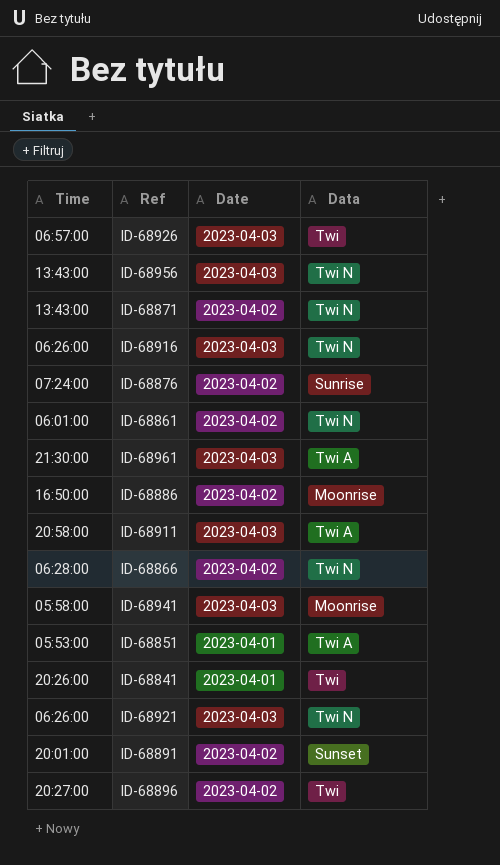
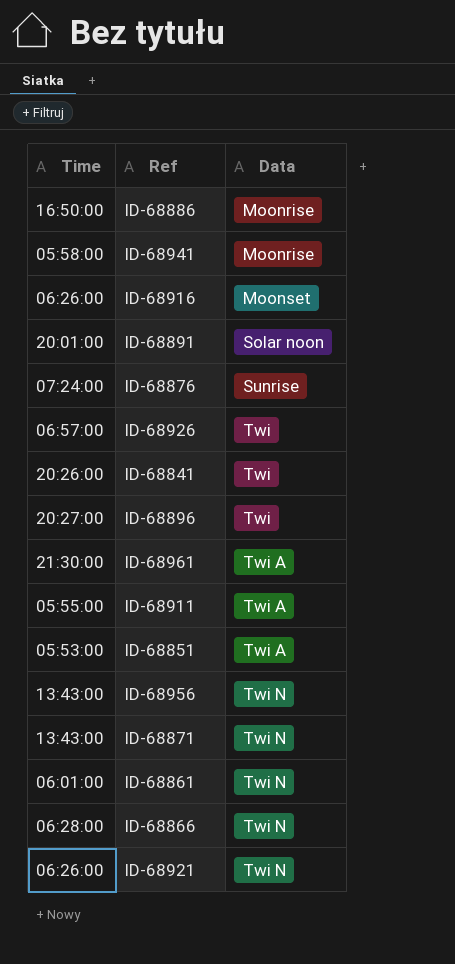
row order: none -> Data ascending
column Date | position: 3 -> none
ID-68916 | Data: Twi N -> Moonset
ID-68891 | Data: Sunset -> Solar noon
ID-68911 | Time: 20:58:00 -> 05:55:00

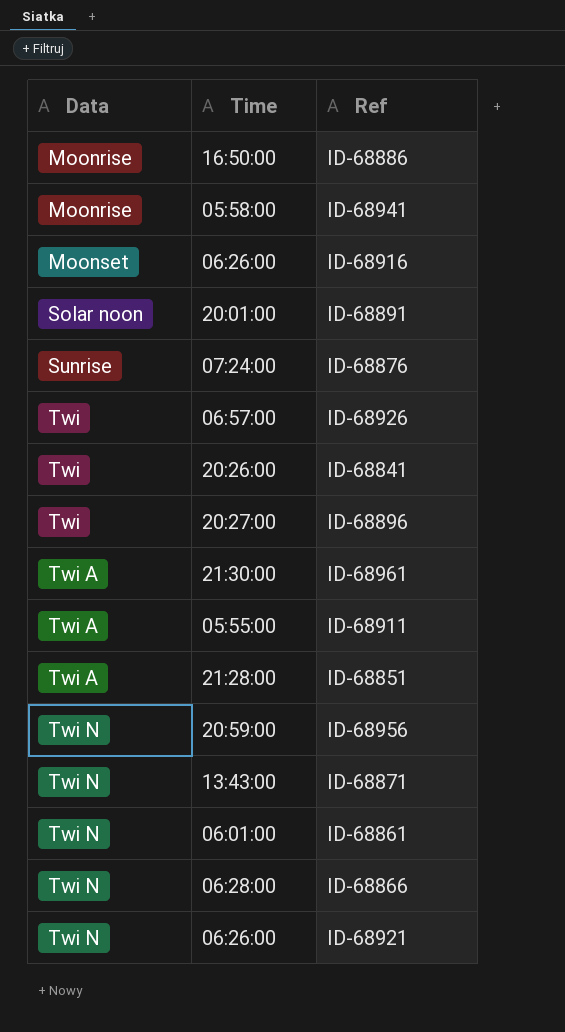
column Data | position: 3 -> 1
ID-68851 | Time: 05:53:00 -> 21:28:00
ID-68956 | Time: 13:43:00 -> 20:59:00

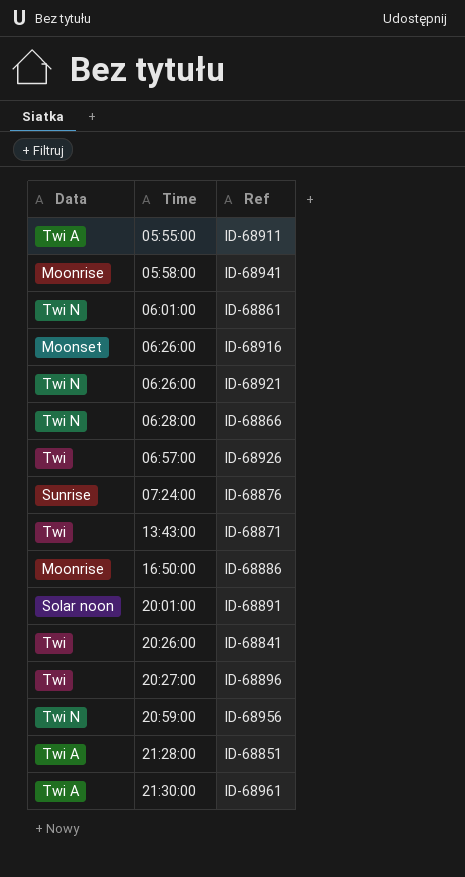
row order: Data ascending -> Time ascending
ID-68871 | Data: Twi N -> Twi

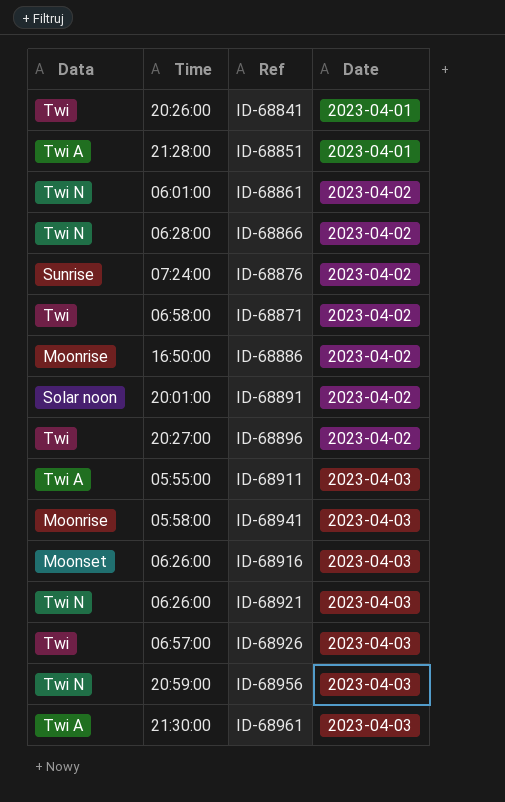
row order: Time ascending -> Date ascending
column Date | position: none -> 4
ID-68871 | Time: 13:43:00 -> 06:58:00

